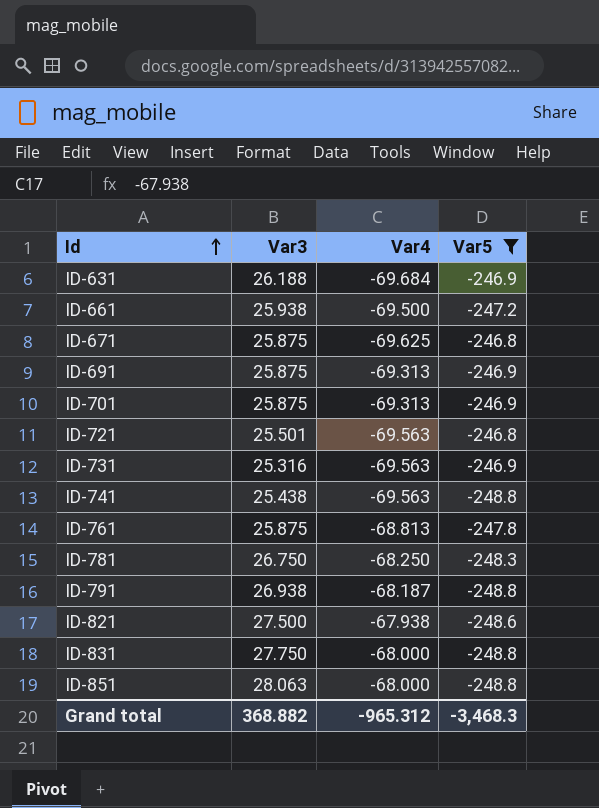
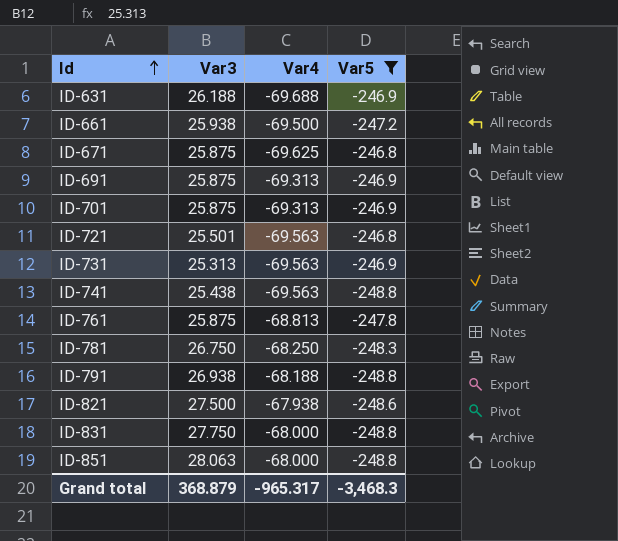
ID-631 | Var4: -69.684 -> -69.688
ID-731 | Var3: 25.316 -> 25.313
ID-791 | Var4: -68.187 -> -68.188
Grand total | Var3: 368.882 -> 368.879
Grand total | Var4: -965.312 -> -965.317

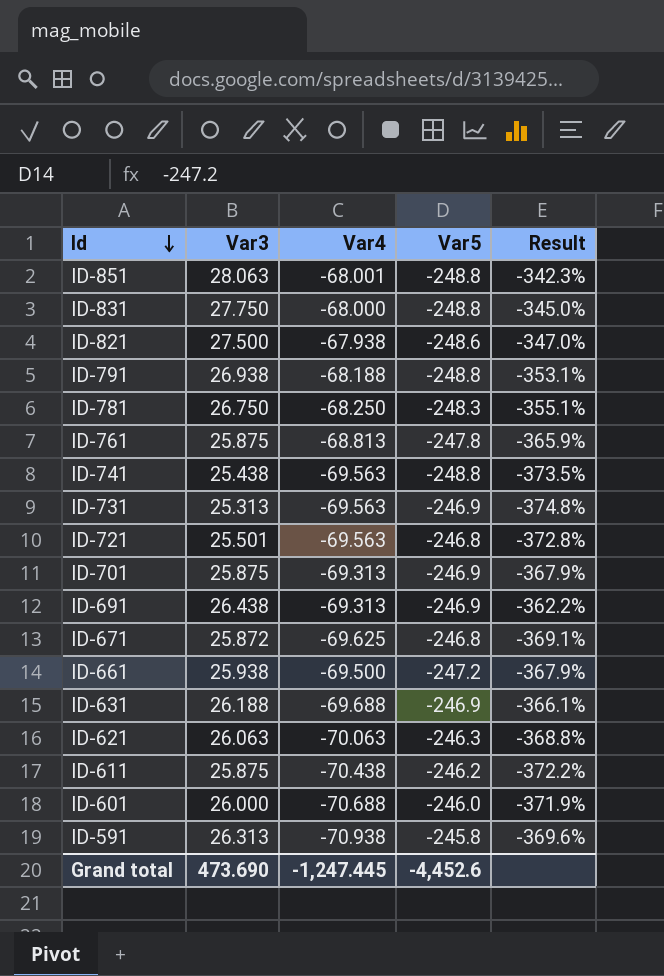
filter: Var5 <= -246.8 -> none
row order: Id ascending -> Id descending
column Result | formula: none -> ([Var4] - [Var3]) / [Var3]
ID-851 | Var4: -68.000 -> -68.001
ID-691 | Var3: 25.875 -> 26.438
ID-671 | Var3: 25.875 -> 25.872
Grand total | Var3: 368.879 -> 473.690
Grand total | Var4: -965.317 -> -1,247.445
Grand total | Var5: -3,468.3 -> -4,452.6

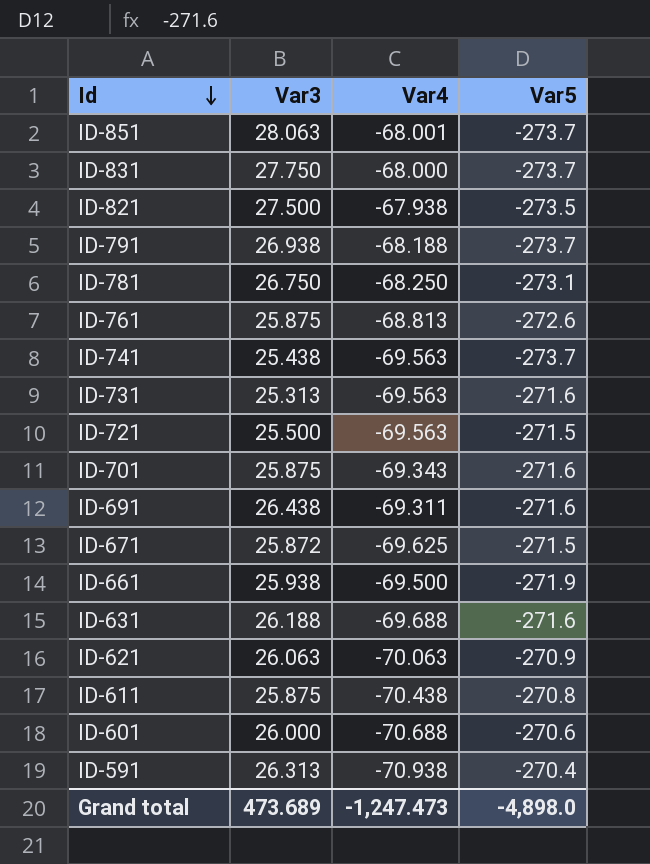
column Result | formula: ([Var4] - [Var3]) / [Var3] -> none
ID-851 | Var5: -248.8 -> -273.7
ID-831 | Var5: -248.8 -> -273.7
ID-821 | Var5: -248.6 -> -273.5
ID-791 | Var5: -248.8 -> -273.7
ID-781 | Var5: -248.3 -> -273.1
ID-761 | Var5: -247.8 -> -272.6
ID-741 | Var5: -248.8 -> -273.7
ID-731 | Var5: -246.9 -> -271.6
ID-721 | Var3: 25.501 -> 25.500
ID-721 | Var5: -246.8 -> -271.5
ID-701 | Var4: -69.313 -> -69.343
ID-701 | Var5: -246.9 -> -271.6
ID-691 | Var4: -69.313 -> -69.311
ID-691 | Var5: -246.9 -> -271.6
ID-671 | Var5: -246.8 -> -271.5
ID-661 | Var5: -247.2 -> -271.9
ID-631 | Var5: -246.9 -> -271.6
ID-621 | Var5: -246.3 -> -270.9
ID-611 | Var5: -246.2 -> -270.8
ID-601 | Var5: -246.0 -> -270.6
ID-591 | Var5: -245.8 -> -270.4
Grand total | Var3: 473.690 -> 473.689
Grand total | Var4: -1,247.445 -> -1,247.473
Grand total | Var5: -4,452.6 -> -4,898.0

